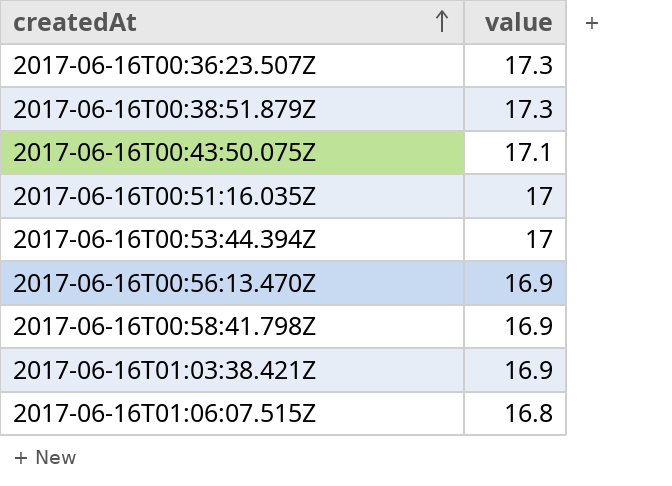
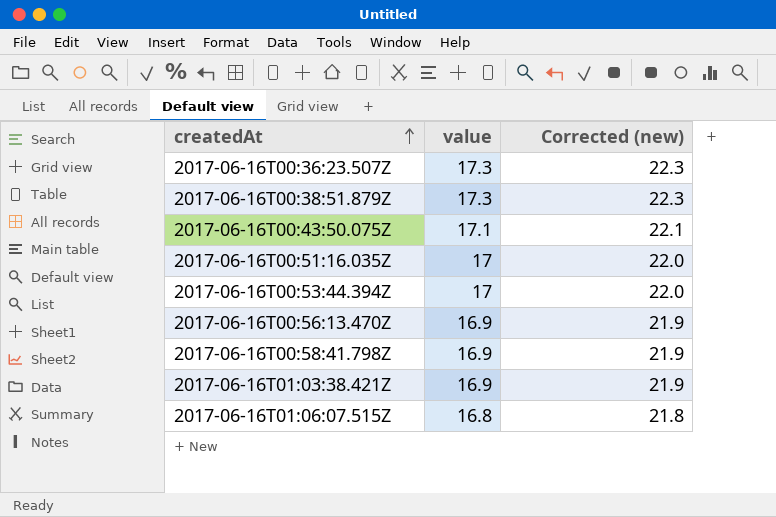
column Corrected (new) | formula: none -> [value] + 5

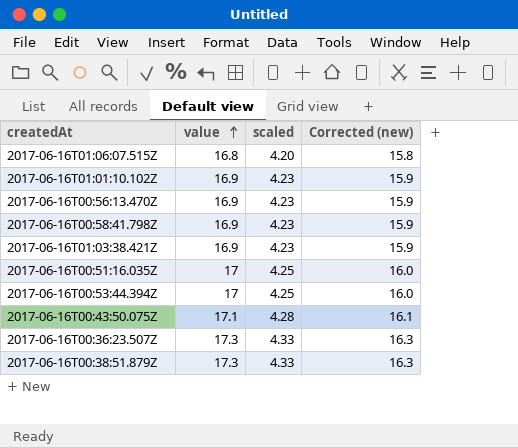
row order: createdAt ascending -> value ascending
column scaled | formula: none -> [value] * 0.25
column Corrected (new) | formula: [value] + 5 -> [value] - 1
row 2017-06-16T01:01:10.102Z: none -> 16.9 | 4.23 | 15.9

